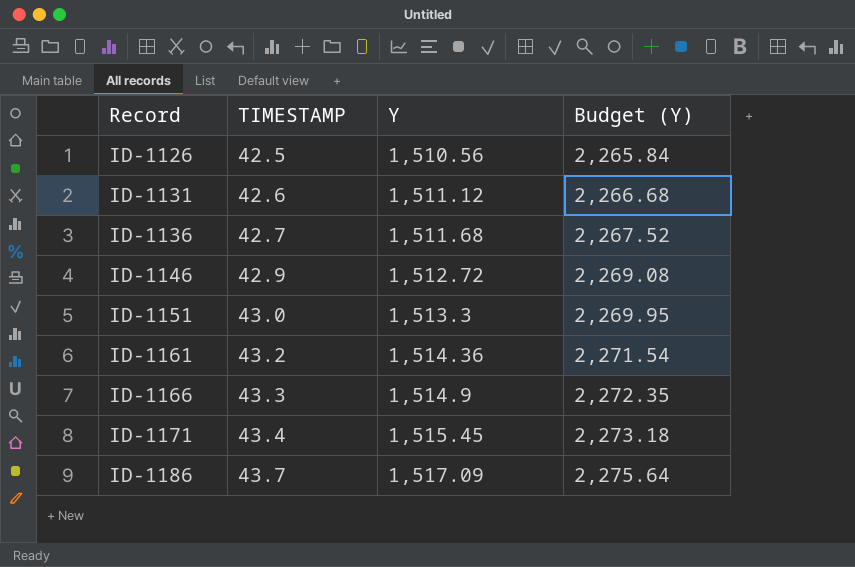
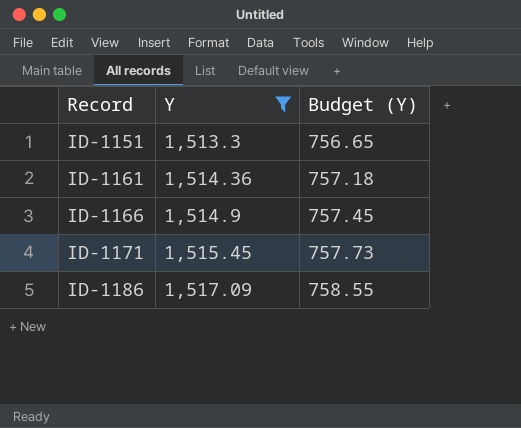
filter: none -> Y >= 1,513.3
column TIMESTAMP | position: 2 -> none
column Budget (Y) | formula: [Y] * 1.5 -> [Y] * 0.5

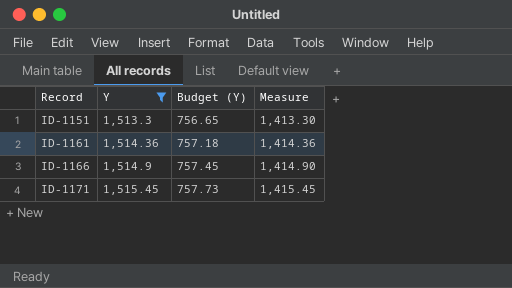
column Measure | formula: none -> [Y] - 100
row ID-1186: 1,517.09 | 758.55 -> none

